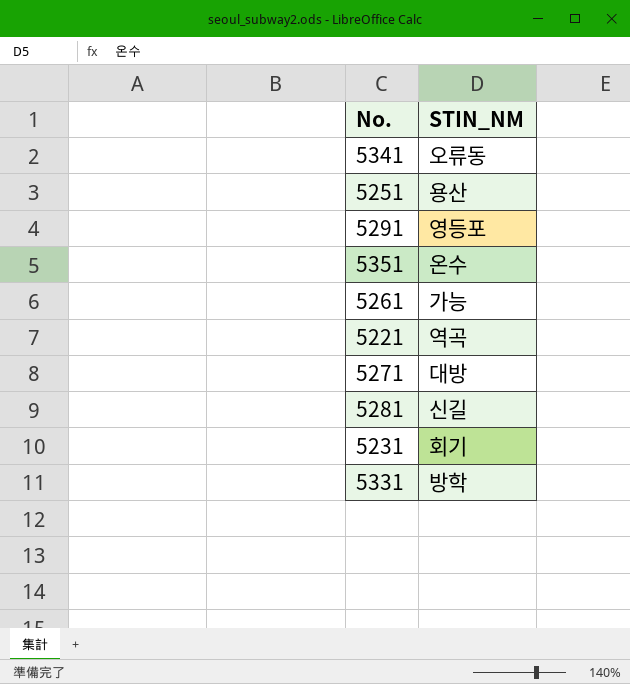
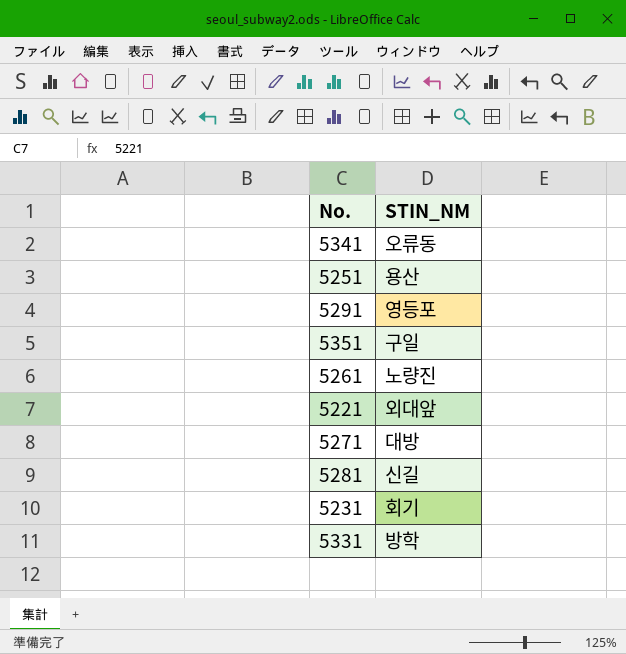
5351 | STIN_NM: 온수 -> 구일
5261 | STIN_NM: 가능 -> 노량진
5221 | STIN_NM: 역곡 -> 외대앞

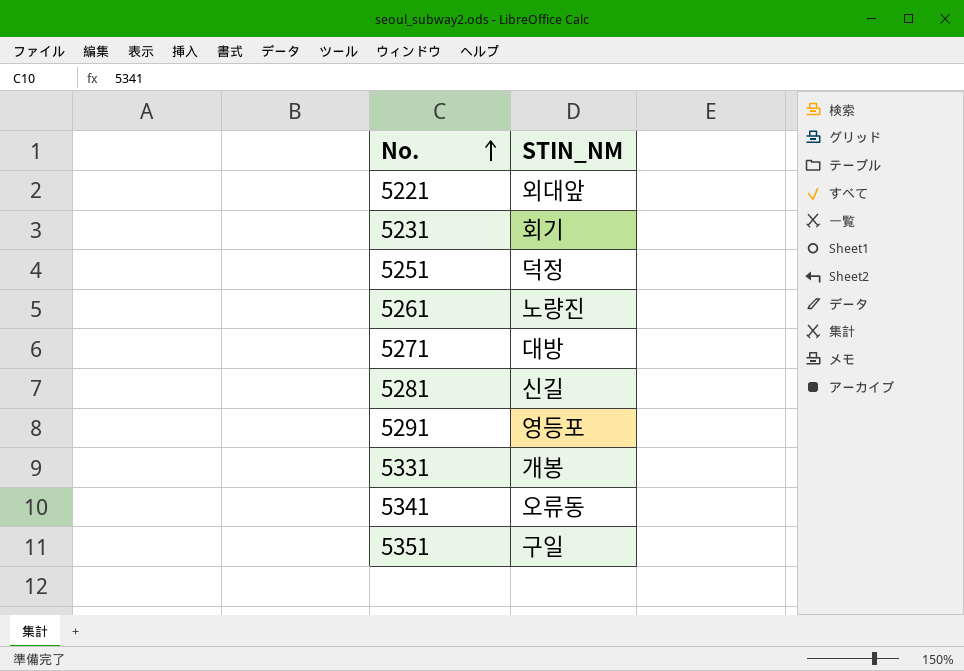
row order: none -> No. ascending
5251 | STIN_NM: 용산 -> 덕정
5331 | STIN_NM: 방학 -> 개봉

